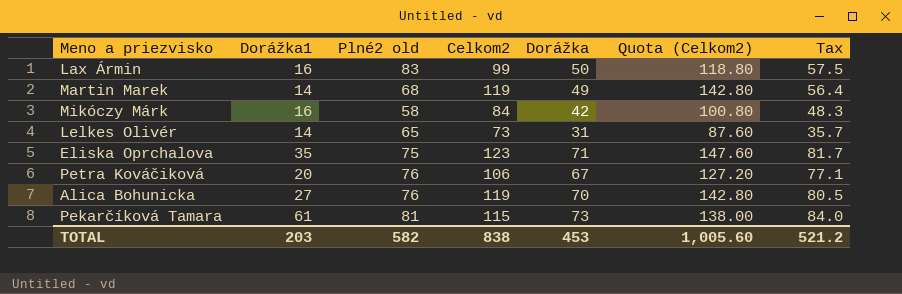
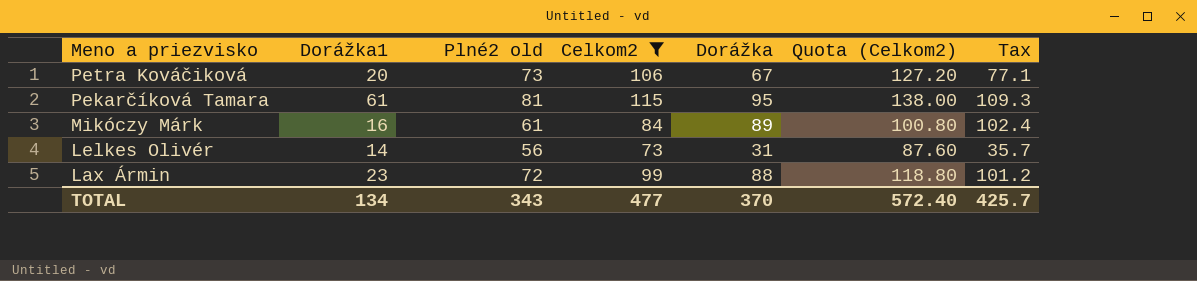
filter: none -> Celkom2 <= 115
row order: none -> Meno a priezvisko descending
Petra Kováčiková | Plné2 old: 76 -> 73
Pekarčíková Tamara | Dorážka: 73 -> 95
Pekarčíková Tamara | Tax: 84.0 -> 109.3
Mikóczy Márk | Plné2 old: 58 -> 61
Mikóczy Márk | Dorážka: 42 -> 89
Mikóczy Márk | Tax: 48.3 -> 102.4
Lelkes Olivér | Plné2 old: 65 -> 56
Lax Ármin | Dorážka1: 16 -> 23
Lax Ármin | Plné2 old: 83 -> 72
Lax Ármin | Dorážka: 50 -> 88
Lax Ármin | Tax: 57.5 -> 101.2
TOTAL | Dorážka1: 203 -> 134
TOTAL | Plné2 old: 582 -> 343
TOTAL | Celkom2: 838 -> 477
TOTAL | Dorážka: 453 -> 370
TOTAL | Quota (Celkom2): 1,005.60 -> 572.40
TOTAL | Tax: 521.2 -> 425.7

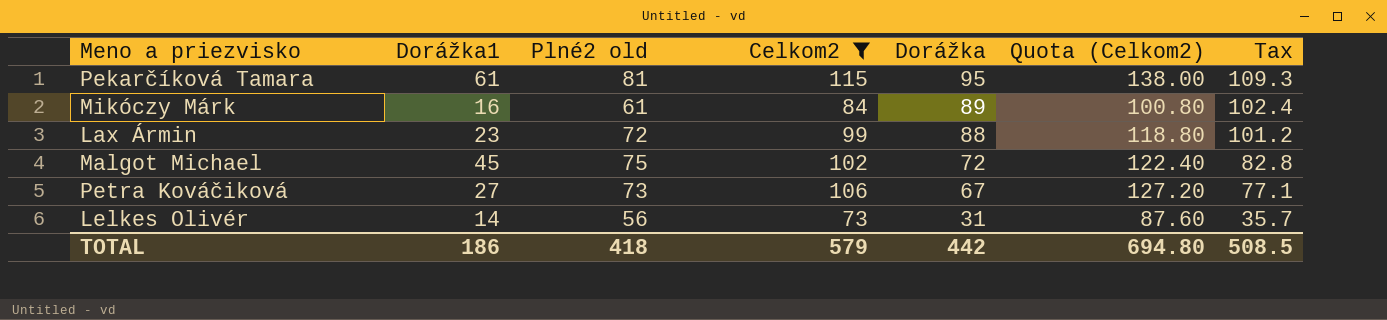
row order: Meno a priezvisko descending -> Dorážka descending
row Malgot Michael: none -> 45 | 75 | 102 | 72 | 122.40 | 82.8
Petra Kováčiková | Dorážka1: 20 -> 27
TOTAL | Dorážka1: 134 -> 186
TOTAL | Plné2 old: 343 -> 418
TOTAL | Celkom2: 477 -> 579
TOTAL | Dorážka: 370 -> 442
TOTAL | Quota (Celkom2): 572.40 -> 694.80
TOTAL | Tax: 425.7 -> 508.5

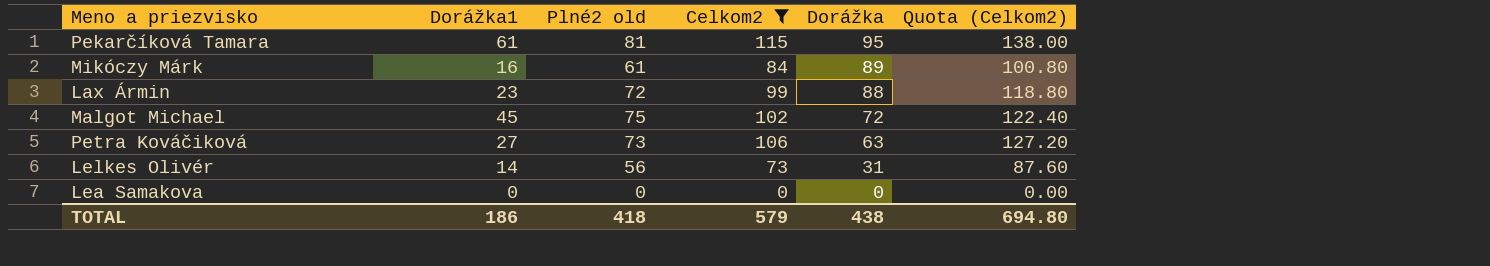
column Tax | formula: [Dorážka] * 1.15 -> none
Petra Kováčiková | Dorážka: 67 -> 63
row Lea Samakova: none -> 0 | 0 | 0 | 0 | 0.00
TOTAL | Dorážka: 442 -> 438

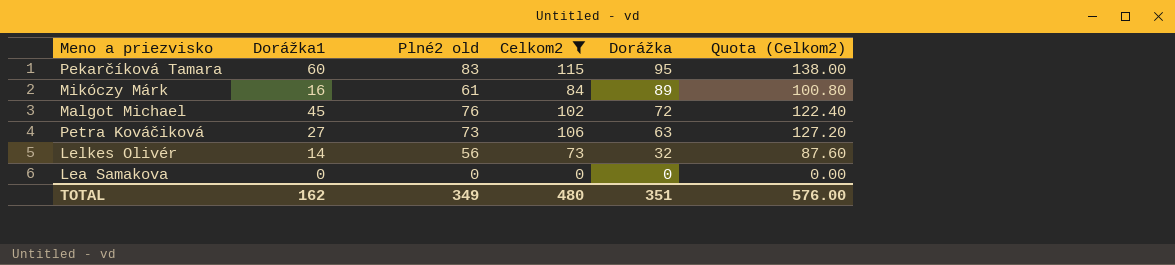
row Lax Ármin: 23 | 72 | 99 | 88 | 118.80 -> none
Pekarčíková Tamara | Dorážka1: 61 -> 60
Pekarčíková Tamara | Plné2 old: 81 -> 83
Malgot Michael | Plné2 old: 75 -> 76
Lelkes Olivér | Dorážka: 31 -> 32
TOTAL | Dorážka1: 186 -> 162
TOTAL | Plné2 old: 418 -> 349
TOTAL | Celkom2: 579 -> 480
TOTAL | Dorážka: 438 -> 351
TOTAL | Quota (Celkom2): 694.80 -> 576.00

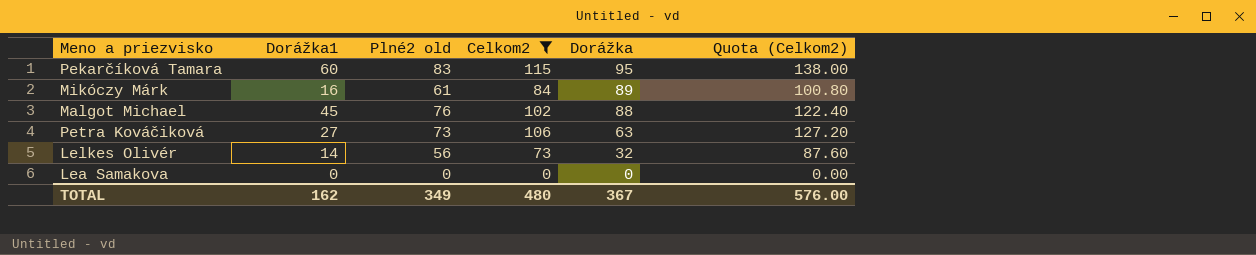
Malgot Michael | Dorážka: 72 -> 88
TOTAL | Dorážka: 351 -> 367

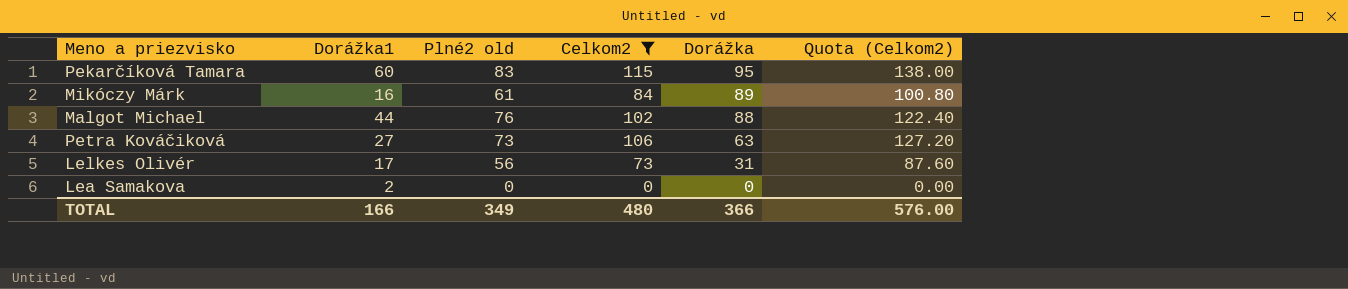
Malgot Michael | Dorážka1: 45 -> 44
Lelkes Olivér | Dorážka1: 14 -> 17
Lelkes Olivér | Dorážka: 32 -> 31
Lea Samakova | Dorážka1: 0 -> 2
TOTAL | Dorážka1: 162 -> 166
TOTAL | Dorážka: 367 -> 366

